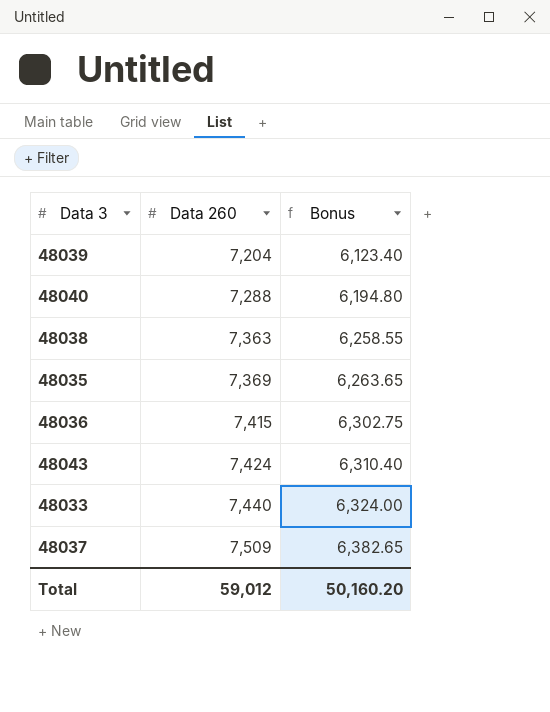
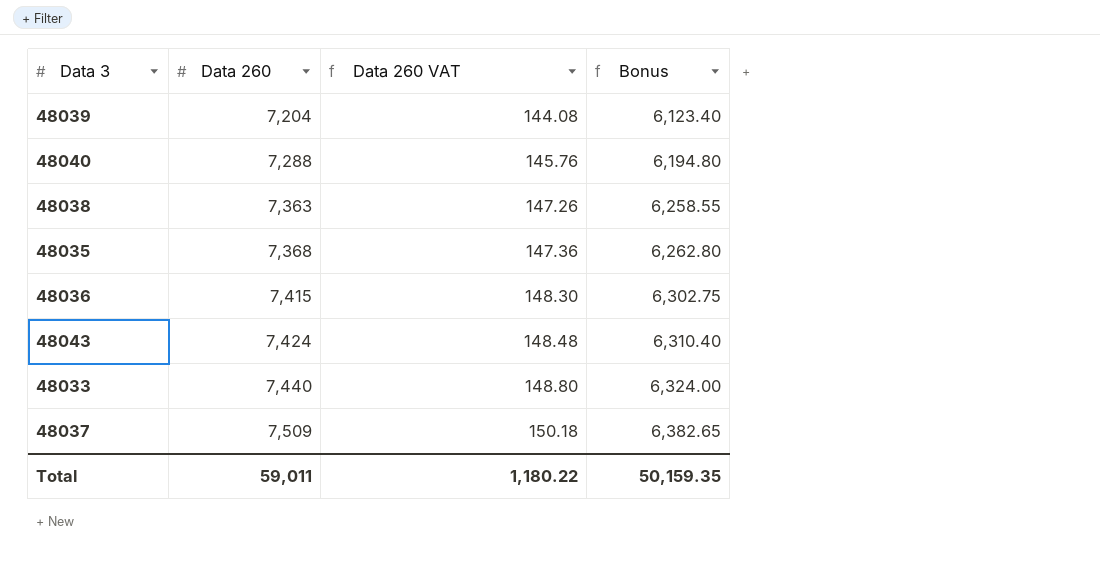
column Data 260 VAT | formula: none -> [Data 260] * 0.02
48035 | Data 260: 7,369 -> 7,368
48035 | Bonus: 6,263.65 -> 6,262.80
Total | Data 260: 59,012 -> 59,011
Total | Bonus: 50,160.20 -> 50,159.35

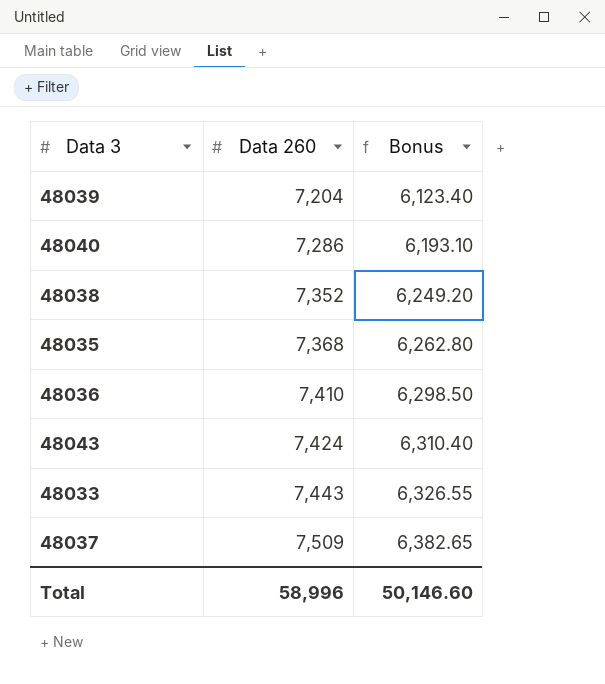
column Data 260 VAT | formula: [Data 260] * 0.02 -> none
48040 | Data 260: 7,288 -> 7,286
48040 | Bonus: 6,194.80 -> 6,193.10
48038 | Data 260: 7,363 -> 7,352
48038 | Bonus: 6,258.55 -> 6,249.20
48036 | Data 260: 7,415 -> 7,410
48036 | Bonus: 6,302.75 -> 6,298.50
48033 | Data 260: 7,440 -> 7,443
48033 | Bonus: 6,324.00 -> 6,326.55
Total | Data 260: 59,011 -> 58,996
Total | Bonus: 50,159.35 -> 50,146.60

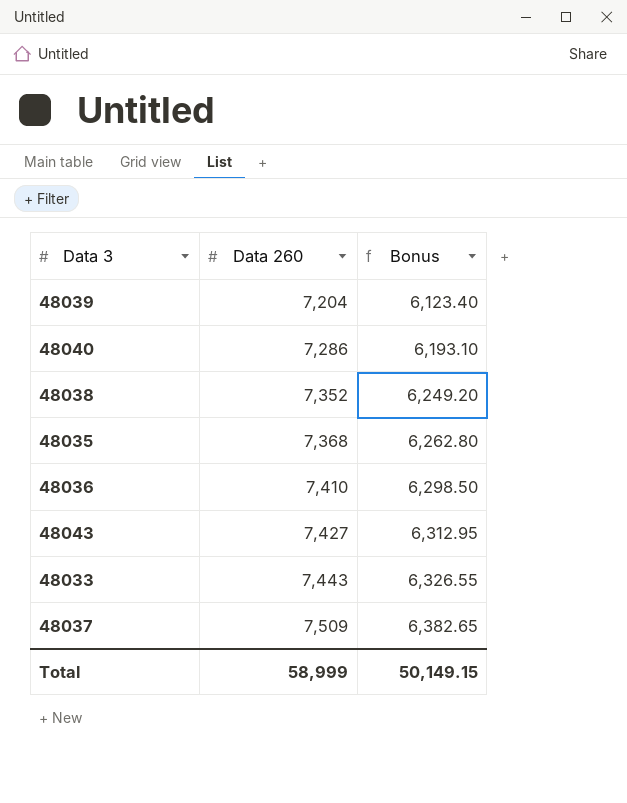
48043 | Data 260: 7,424 -> 7,427
48043 | Bonus: 6,310.40 -> 6,312.95
Total | Data 260: 58,996 -> 58,999
Total | Bonus: 50,146.60 -> 50,149.15

